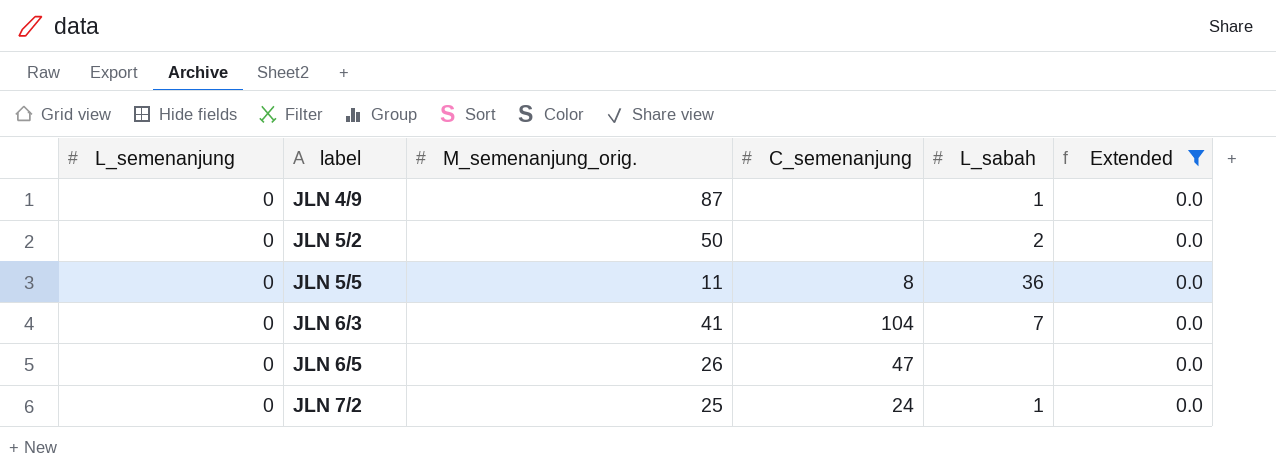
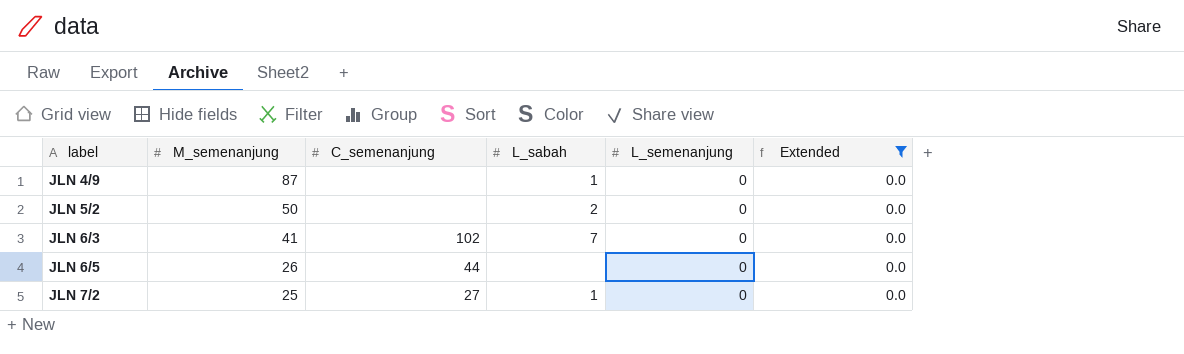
column name: M_semenanjung_orig. -> M_semenanjung
column L_semenanjung | position: 1 -> 5
row JLN 5/5: 0 | 11 | 8 | 36 | 0.0 -> none
JLN 6/3 | C_semenanjung: 104 -> 102
JLN 6/5 | C_semenanjung: 47 -> 44
JLN 7/2 | C_semenanjung: 24 -> 27

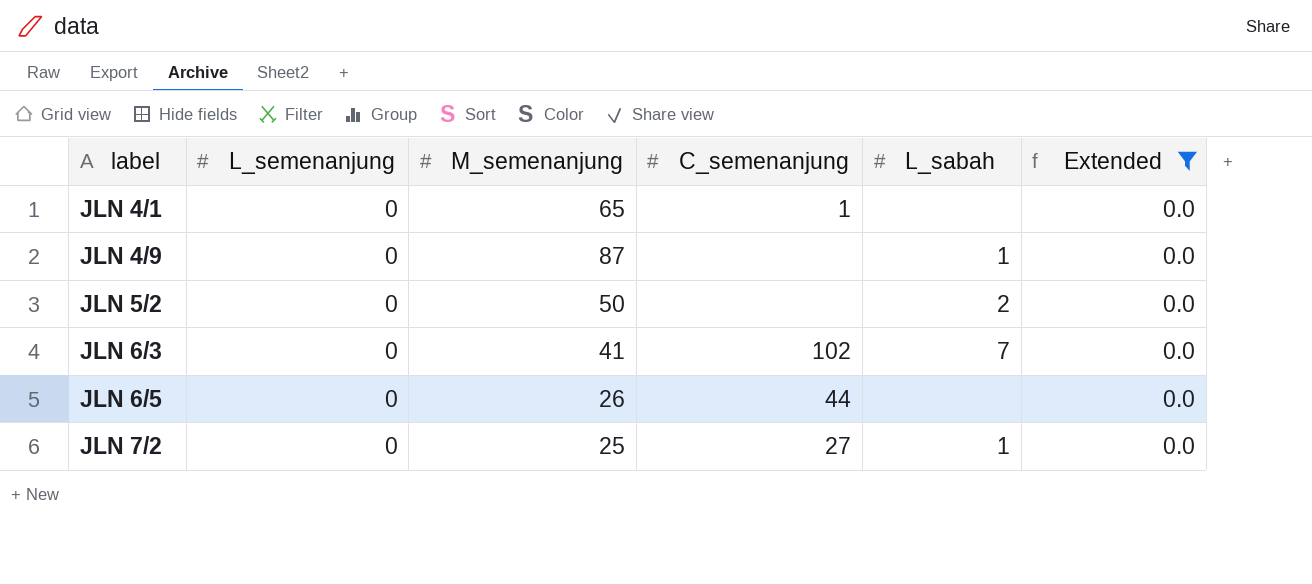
column L_semenanjung | position: 5 -> 2
row JLN 4/1: none -> 0 | 65 | 1 | none | 0.0

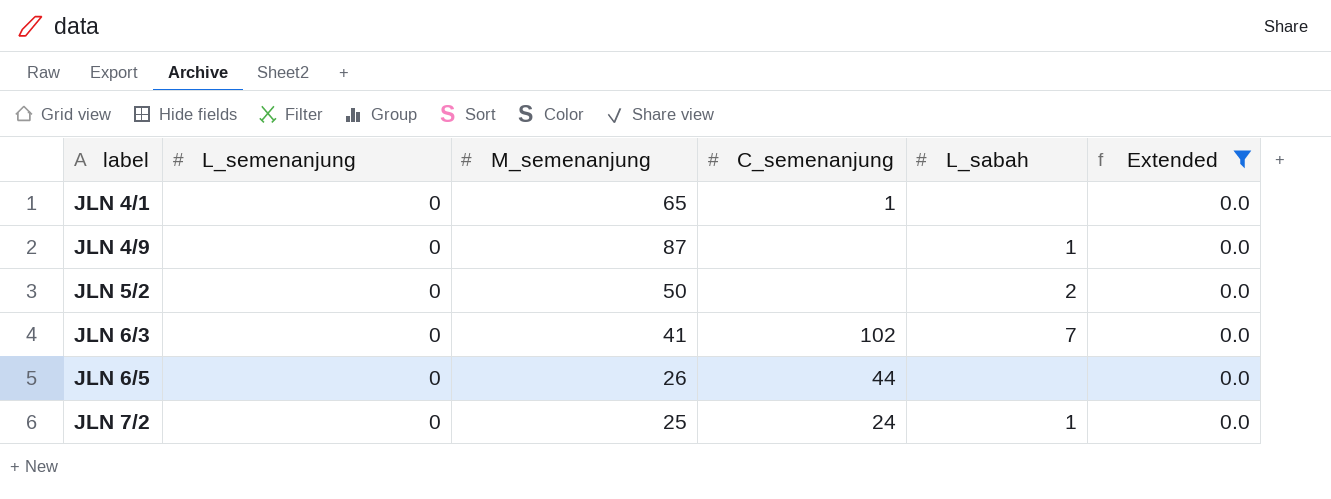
JLN 7/2 | C_semenanjung: 27 -> 24

